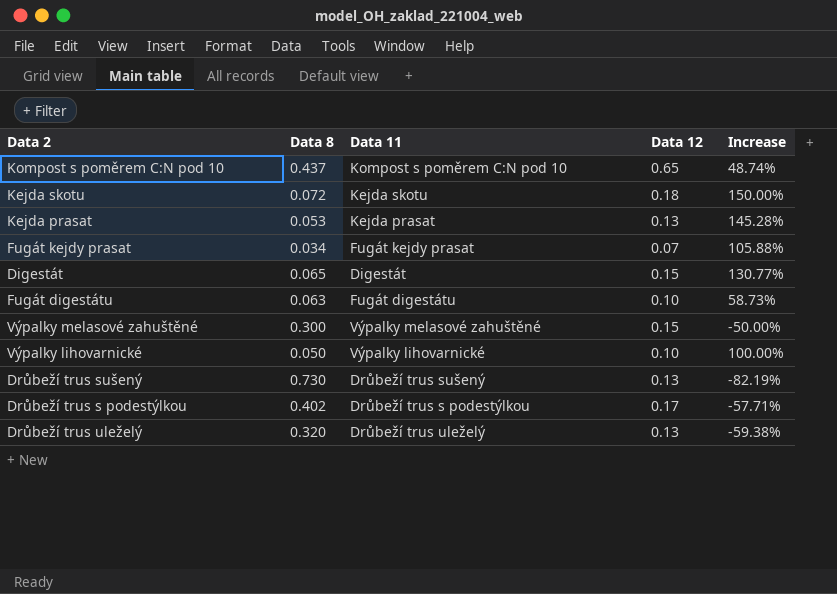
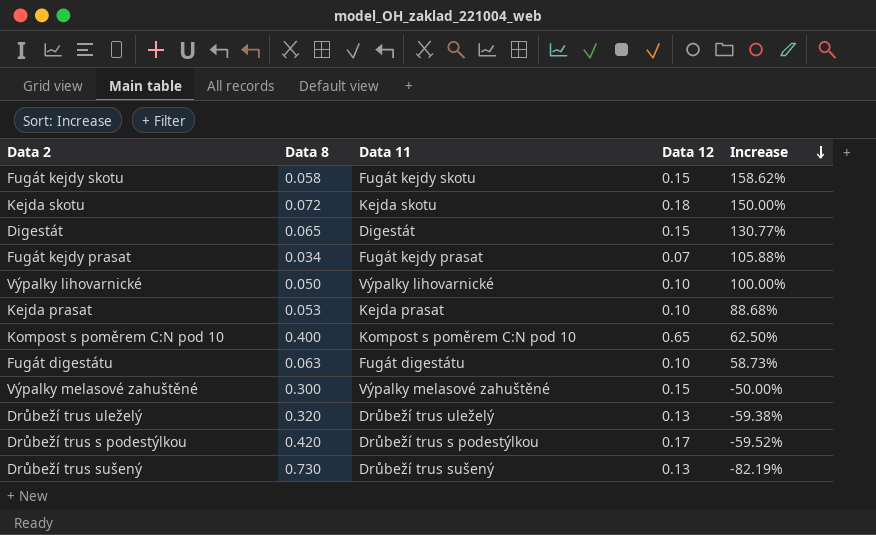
row order: none -> Increase descending
row Fugát kejdy skotu: none -> 0.058 | Fugát kejdy skotu | 0.15 | 158.62%
Kejda prasat | Data 12: 0.13 -> 0.10
Kejda prasat | Increase: 145.28% -> 88.68%
Kompost s poměrem C:N pod 10 | Data 8: 0.437 -> 0.400
Kompost s poměrem C:N pod 10 | Increase: 48.74% -> 62.50%
Drůbeží trus s podestýlkou | Data 8: 0.402 -> 0.420
Drůbeží trus s podestýlkou | Increase: -57.71% -> -59.52%

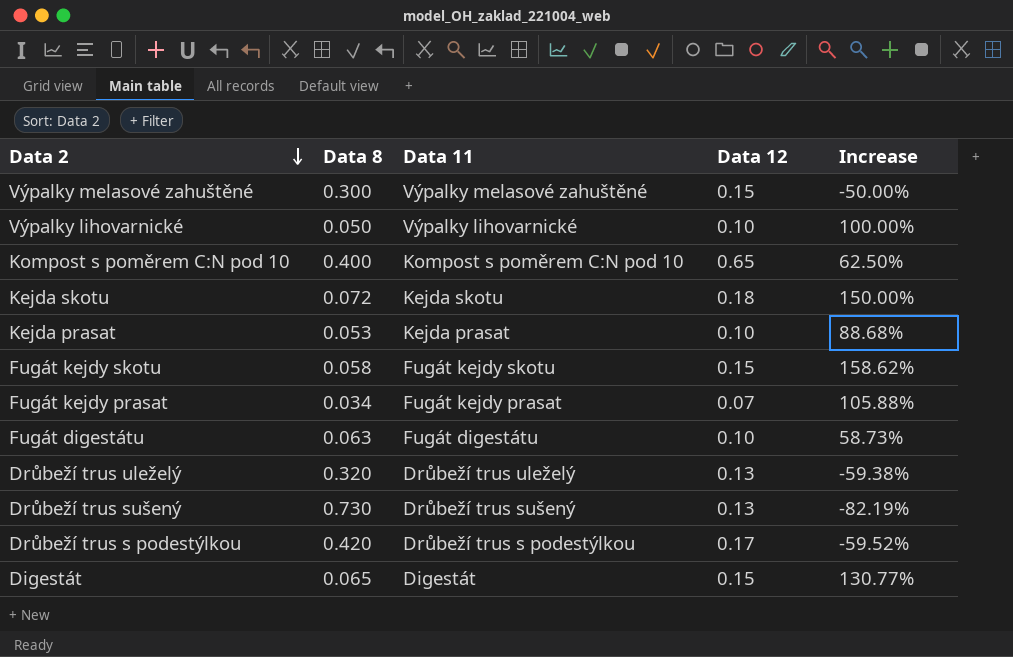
row order: Increase descending -> Data 2 descending

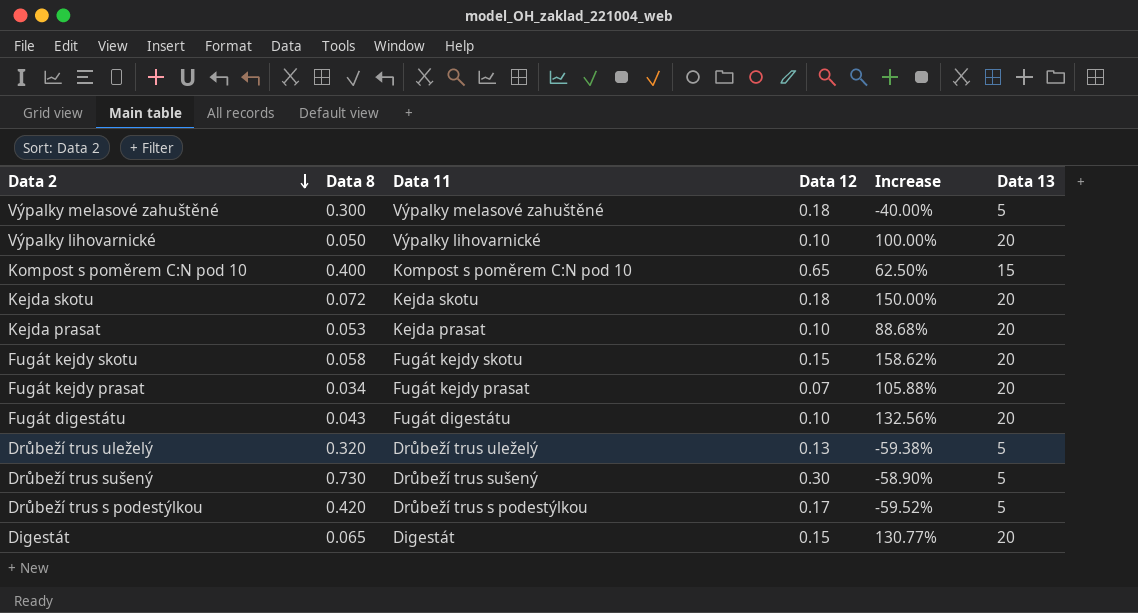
column Data 13 | position: none -> 6
Výpalky melasové zahuštěné | Data 12: 0.15 -> 0.18
Výpalky melasové zahuštěné | Increase: -50.00% -> -40.00%
Fugát digestátu | Data 8: 0.063 -> 0.043
Fugát digestátu | Increase: 58.73% -> 132.56%
Drůbeží trus sušený | Data 12: 0.13 -> 0.30
Drůbeží trus sušený | Increase: -82.19% -> -58.90%

